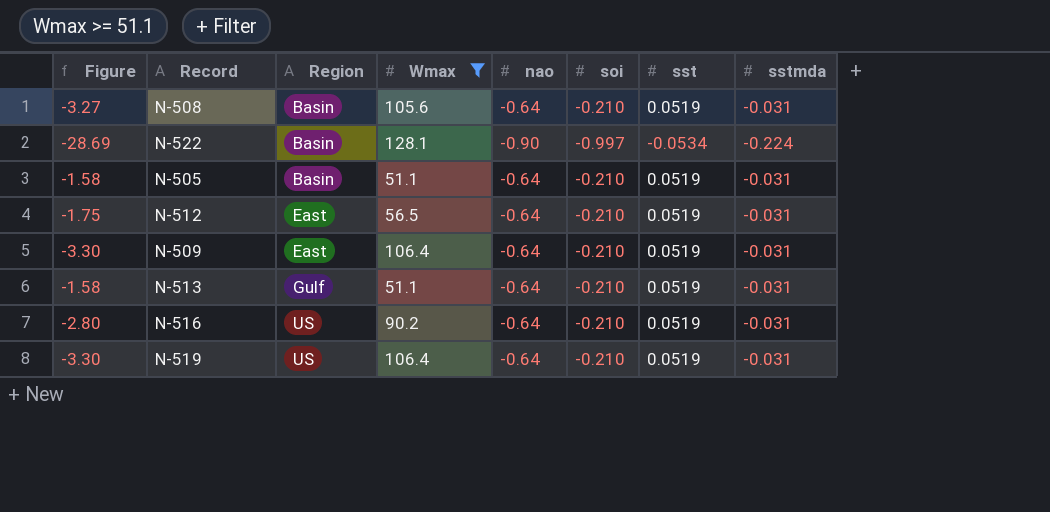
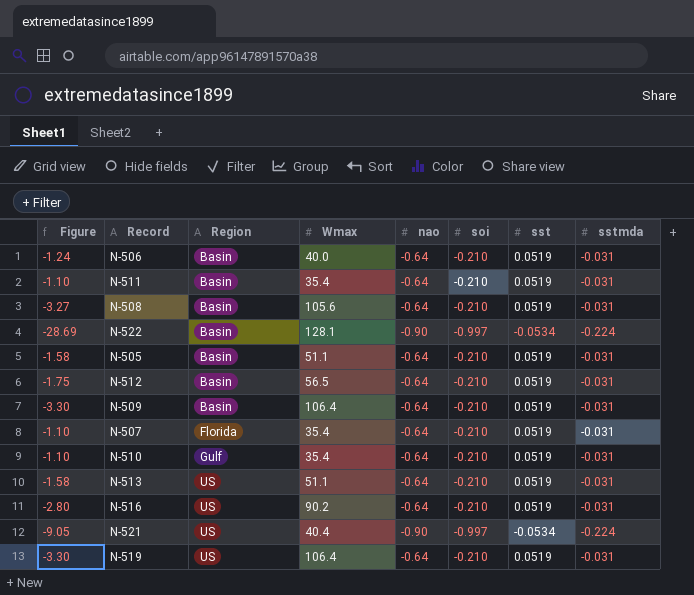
filter: Wmax >= 51.1 -> none
N-512 | Region: East -> Basin
N-509 | Region: East -> Basin
N-513 | Region: Gulf -> US

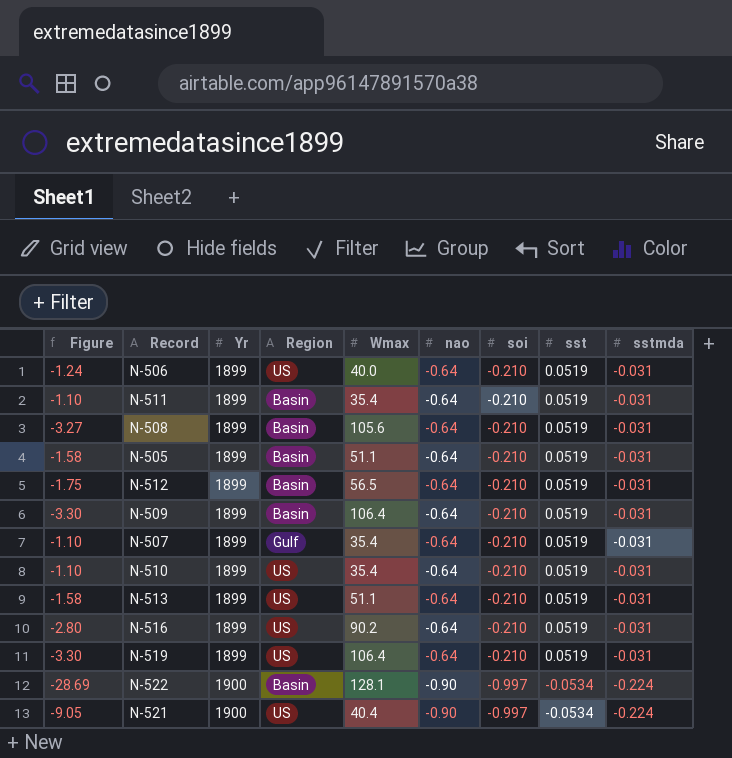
row order: Region ascending -> Yr ascending
column Yr | position: none -> 3
N-506 | Region: Basin -> US
N-507 | Region: Florida -> Gulf
N-510 | Region: Gulf -> US

